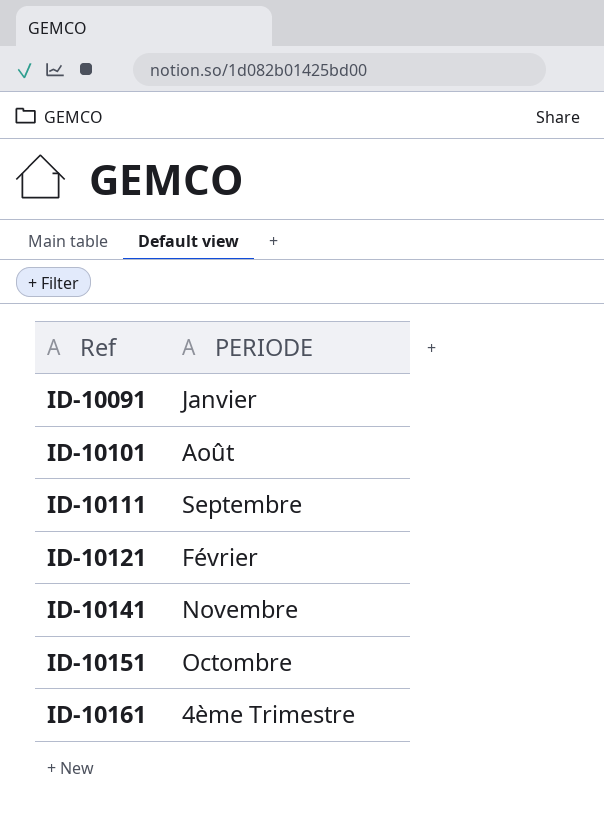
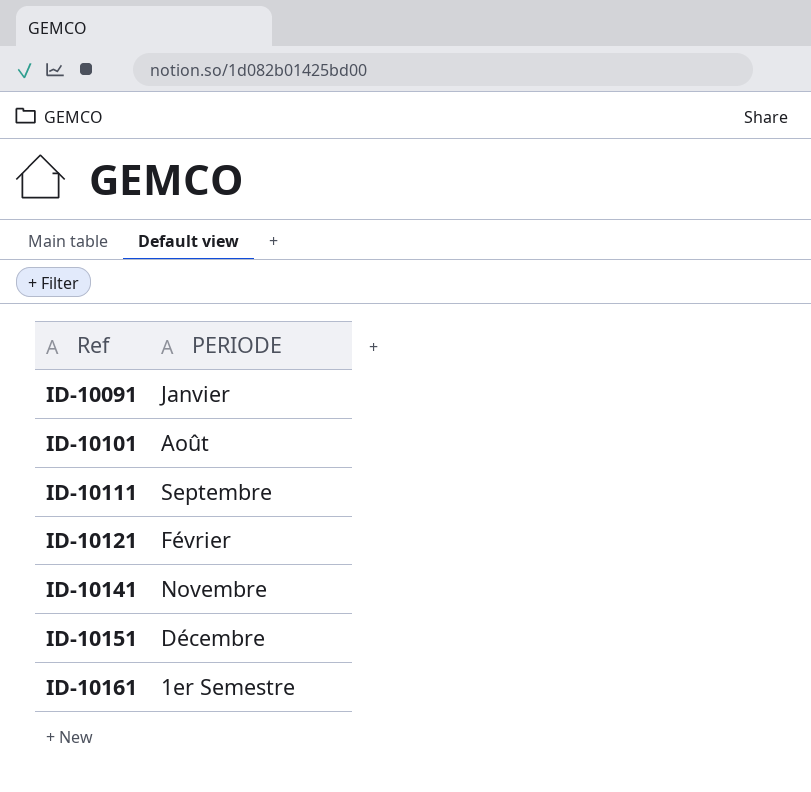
ID-10151 | PERIODE: Octombre -> Décembre
ID-10161 | PERIODE: 4ème Trimestre -> 1er Semestre

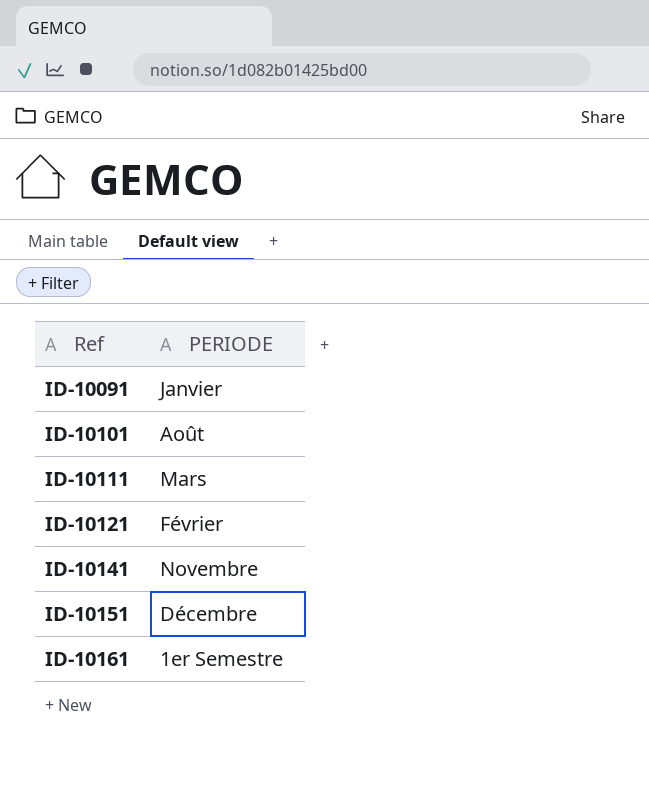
ID-10111 | PERIODE: Septembre -> Mars

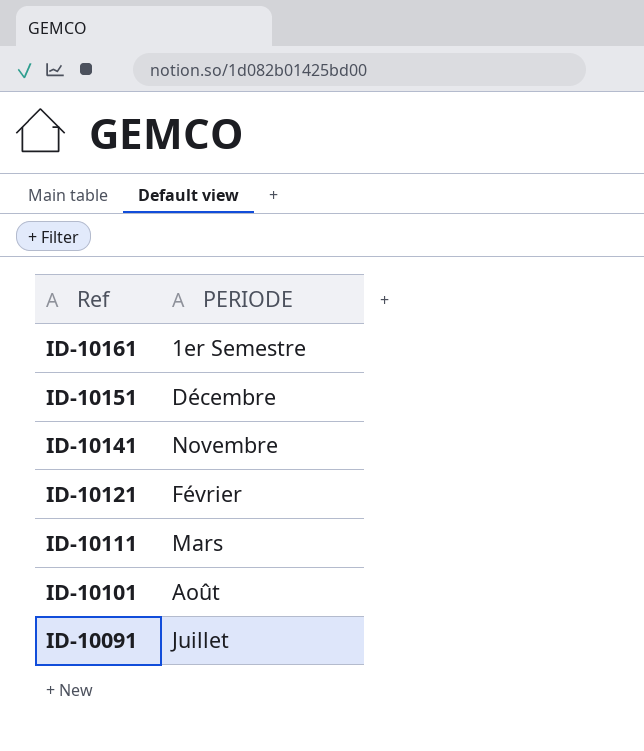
row order: Ref ascending -> Ref descending
ID-10091 | PERIODE: Janvier -> Juillet

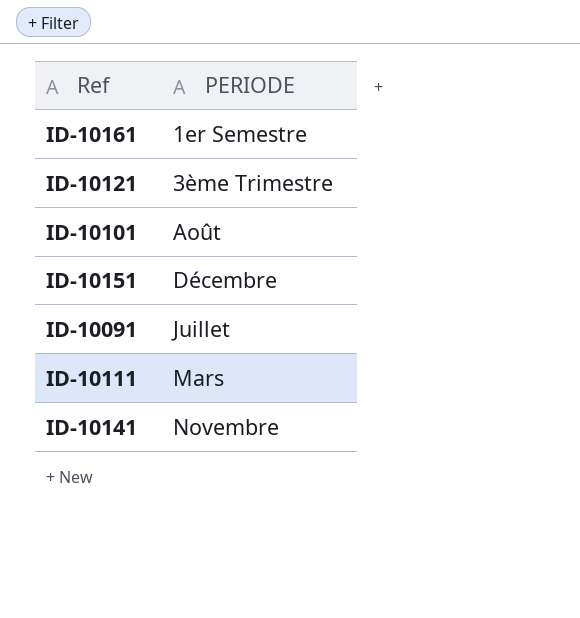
row order: Ref descending -> PERIODE ascending
ID-10121 | PERIODE: Février -> 3ème Trimestre

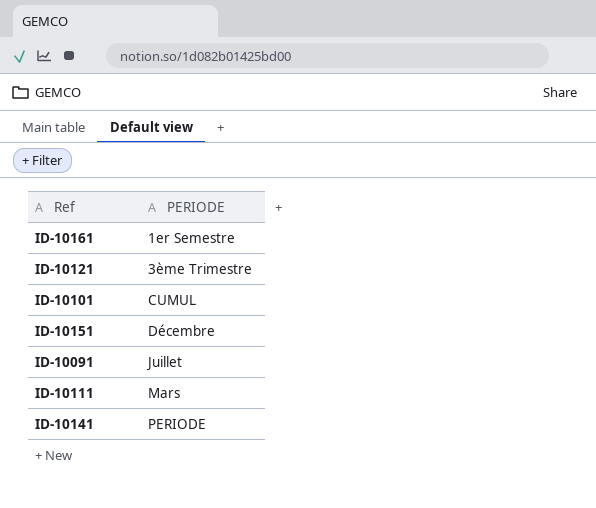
ID-10101 | PERIODE: Août -> CUMUL
ID-10141 | PERIODE: Novembre -> PERIODE

